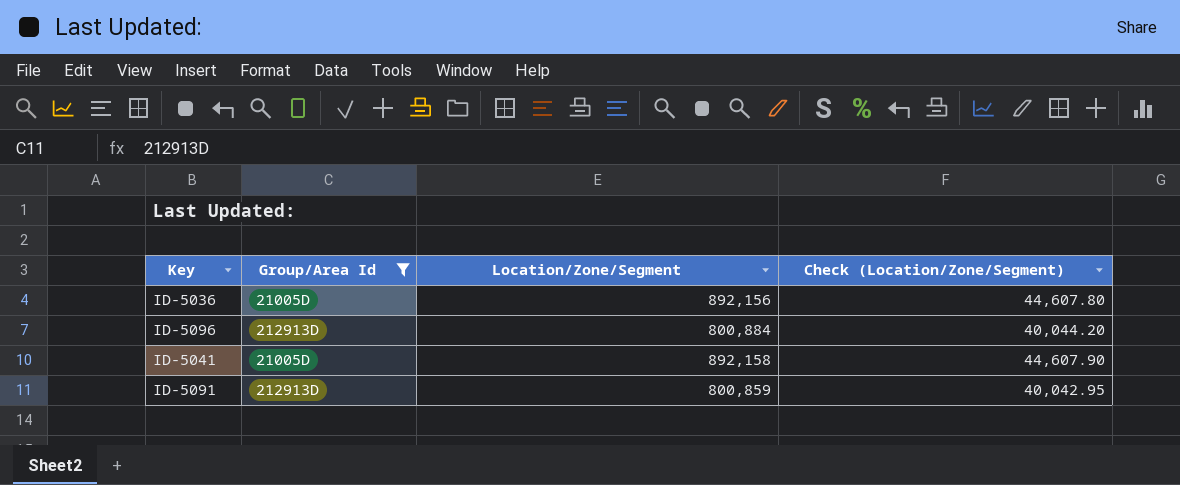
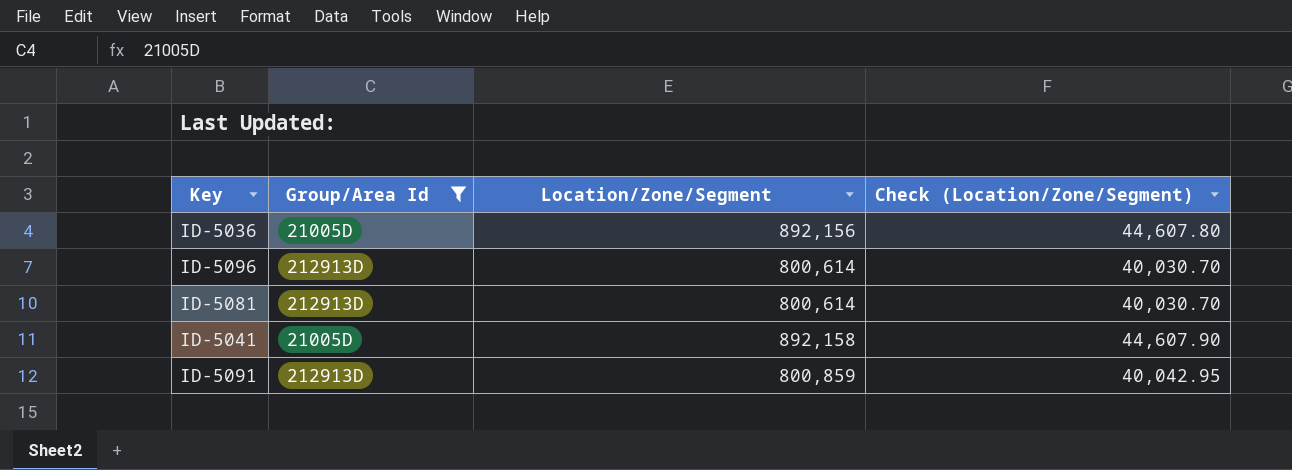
ID-5096 | Location/Zone/Segment: 800,884 -> 800,614
ID-5096 | Check (Location/Zone/Segment): 40,044.20 -> 40,030.70
row ID-5081: none -> 212913D | 800,614 | 40,030.70

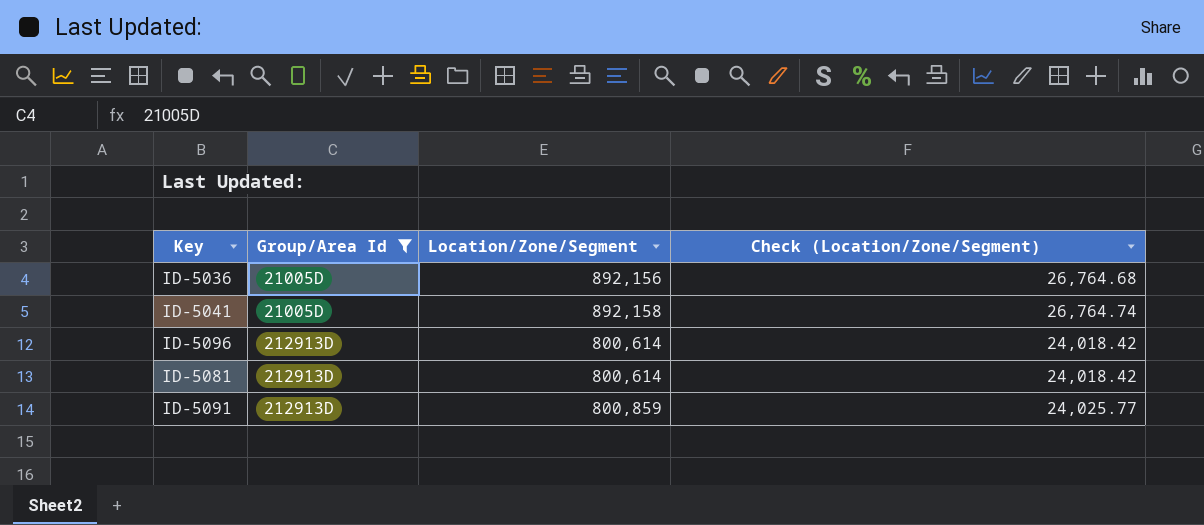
row order: none -> Group/Area Id ascending
column Check (Location/Zone/Segment) | formula: [Location/Zone/Segment] * 0.05 -> [Location/Zone/Segment] * 0.03

